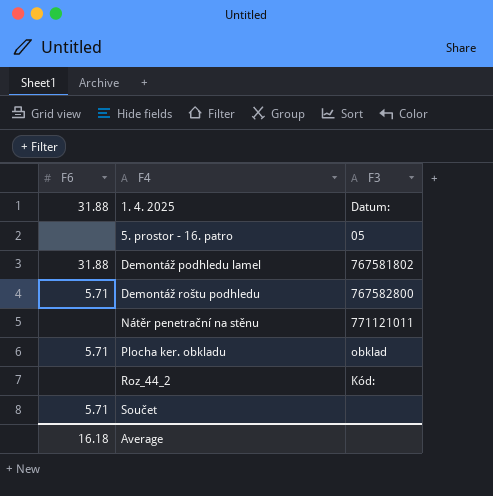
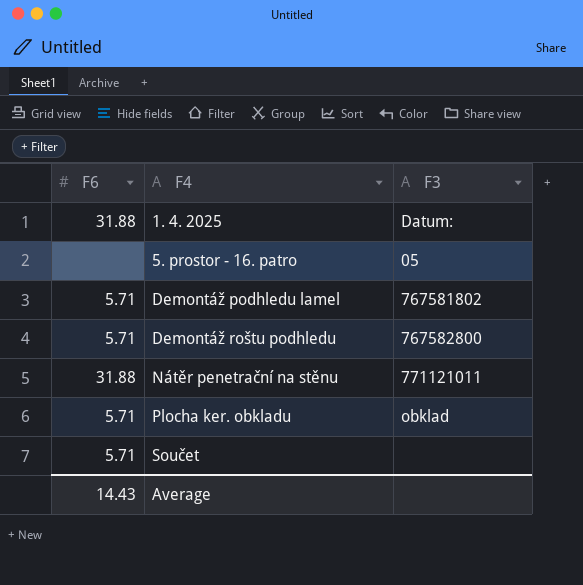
row Roz_44_2: none | Kód: -> none
Demontáž podhledu lamel | F6: 31.88 -> 5.71
Nátěr penetrační na stěnu | F6: none -> 31.88
Average | F6: 16.18 -> 14.43

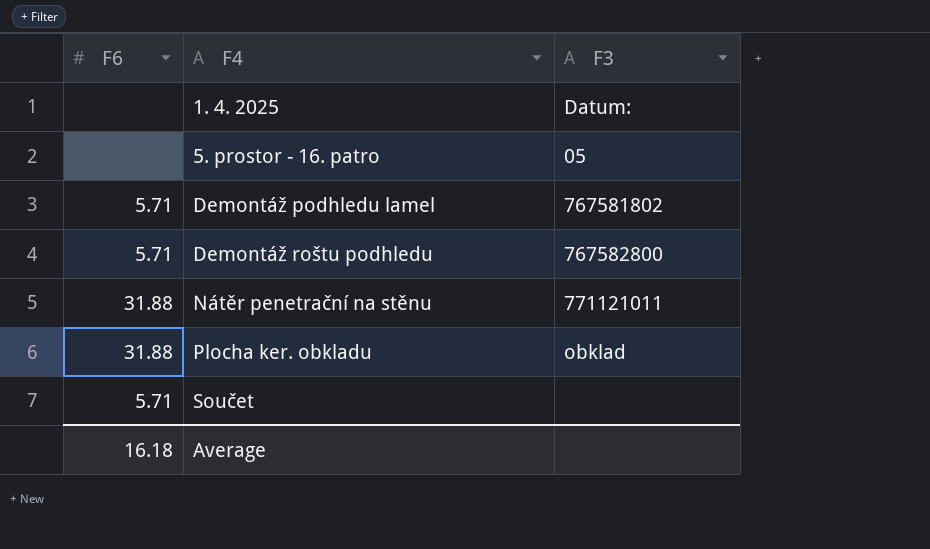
1. 4. 2025 | F6: 31.88 -> none
Plocha ker. obkladu | F6: 5.71 -> 31.88
Average | F6: 14.43 -> 16.18

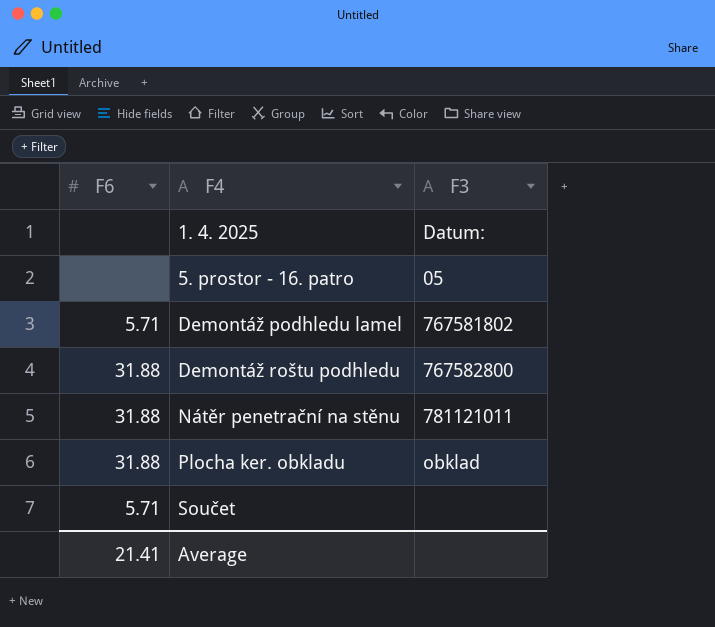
Demontáž roštu podhledu | F6: 5.71 -> 31.88
Nátěr penetrační na stěnu | F3: 771121011 -> 781121011
Average | F6: 16.18 -> 21.41

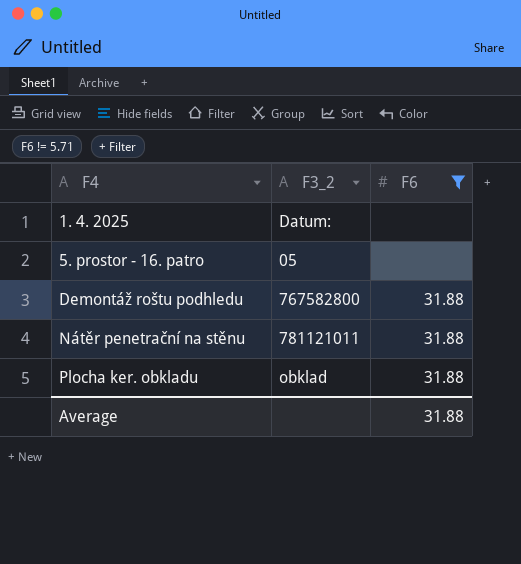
filter: none -> F6 != 5.71
column name: F3 -> F3_2
column F6 | position: 1 -> 3
Average | F6: 21.41 -> 31.88

